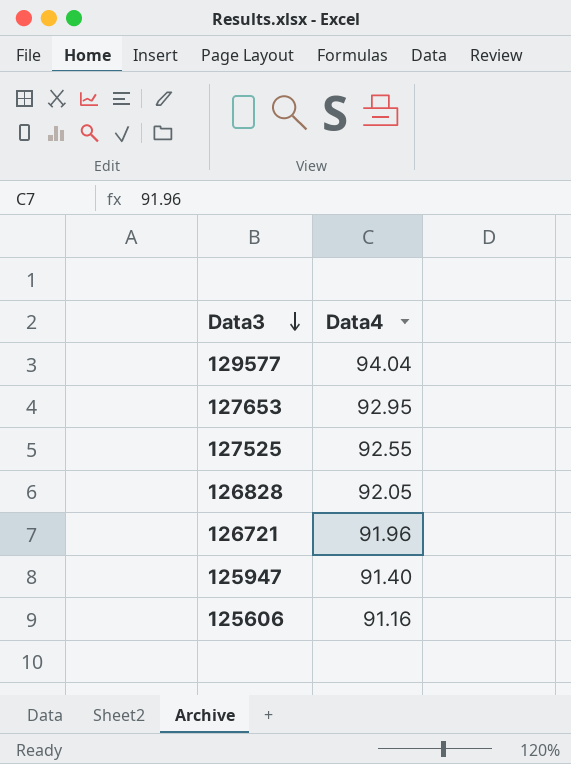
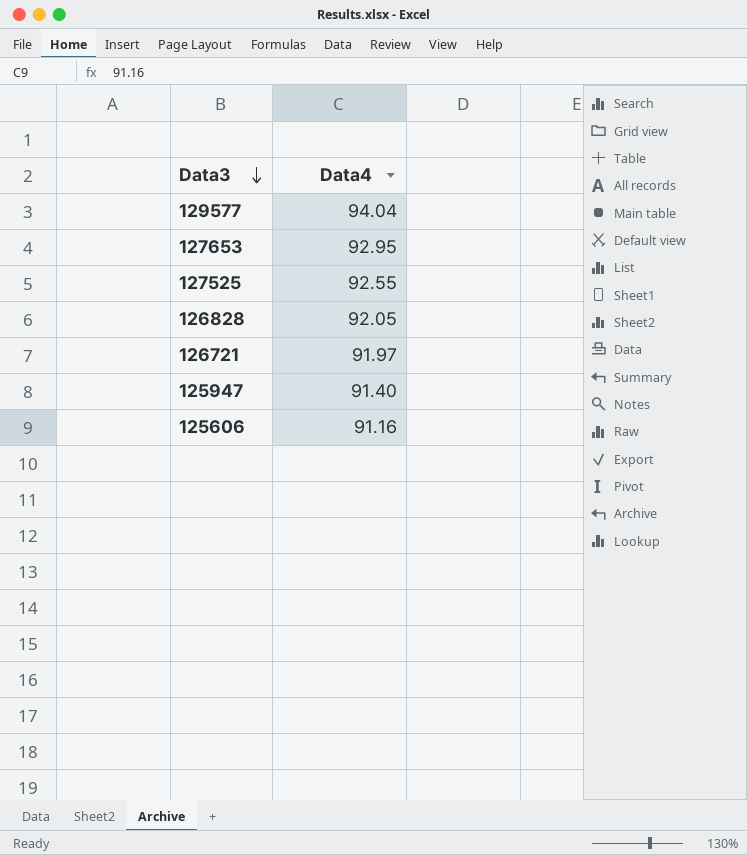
126721 | Data4: 91.96 -> 91.97

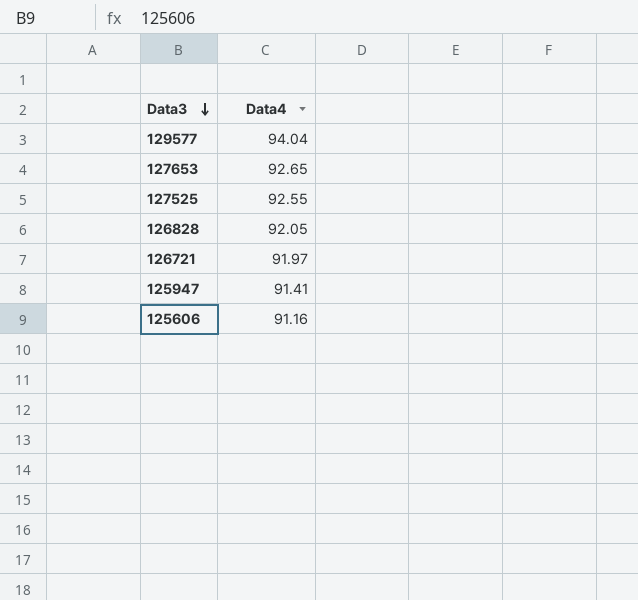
127653 | Data4: 92.95 -> 92.65
125947 | Data4: 91.40 -> 91.41

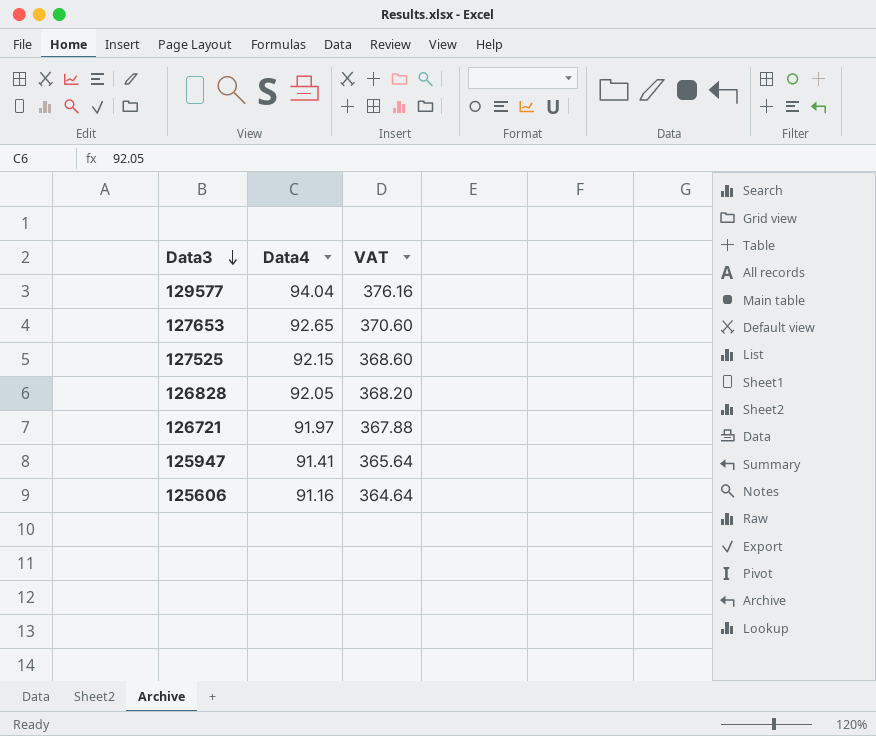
column VAT | formula: none -> [Data4] * 4
127525 | Data4: 92.55 -> 92.15

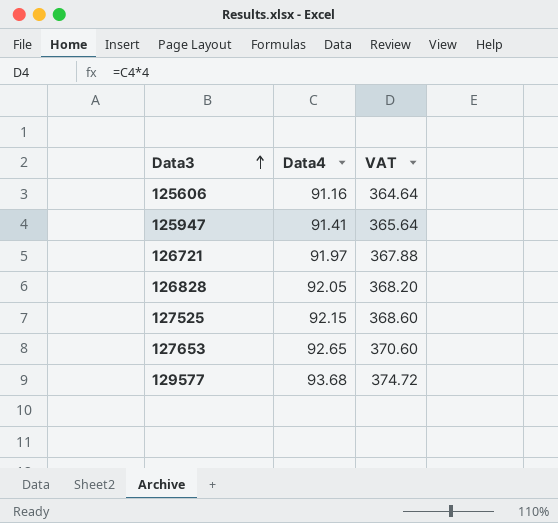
row order: Data3 descending -> Data3 ascending
129577 | Data4: 94.04 -> 93.68
129577 | VAT: 376.16 -> 374.72

